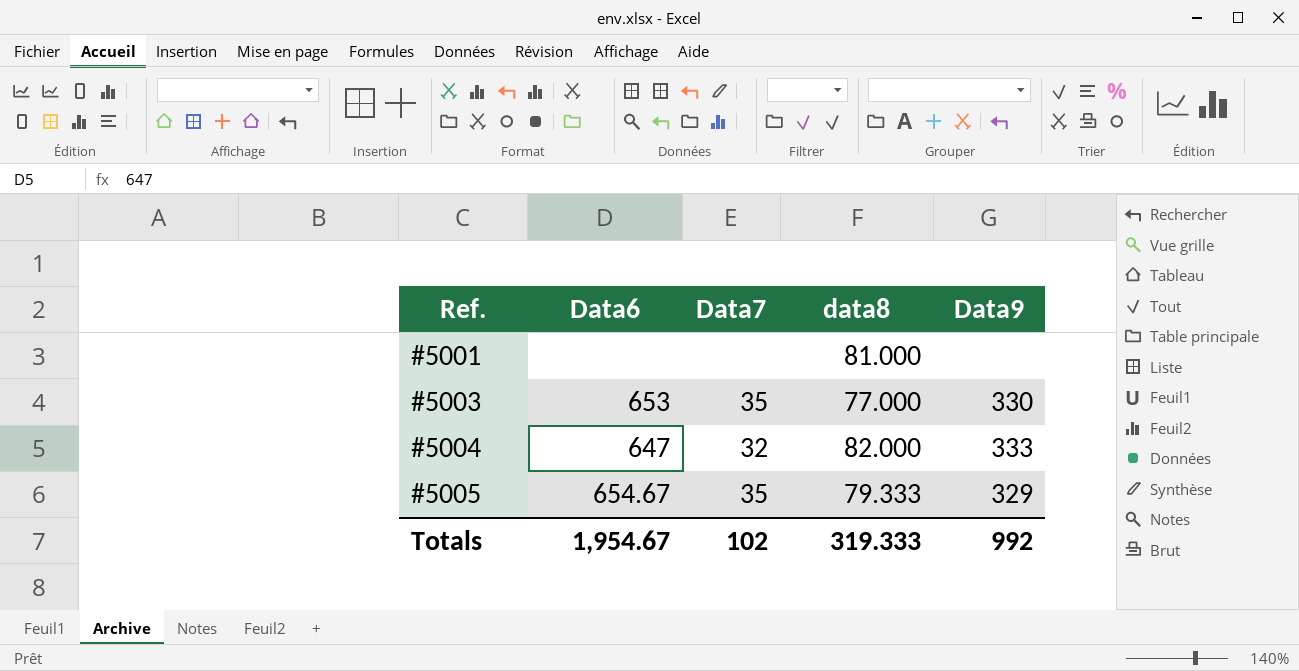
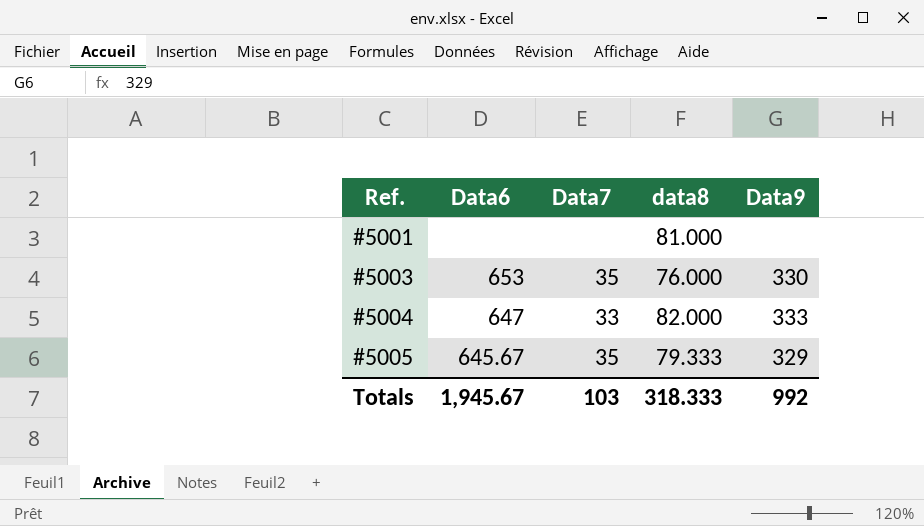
#5003 | data8: 77.000 -> 76.000
#5004 | Data7: 32 -> 33
#5005 | Data6: 654.67 -> 645.67
Totals | Data6: 1,954.67 -> 1,945.67
Totals | Data7: 102 -> 103
Totals | data8: 319.333 -> 318.333

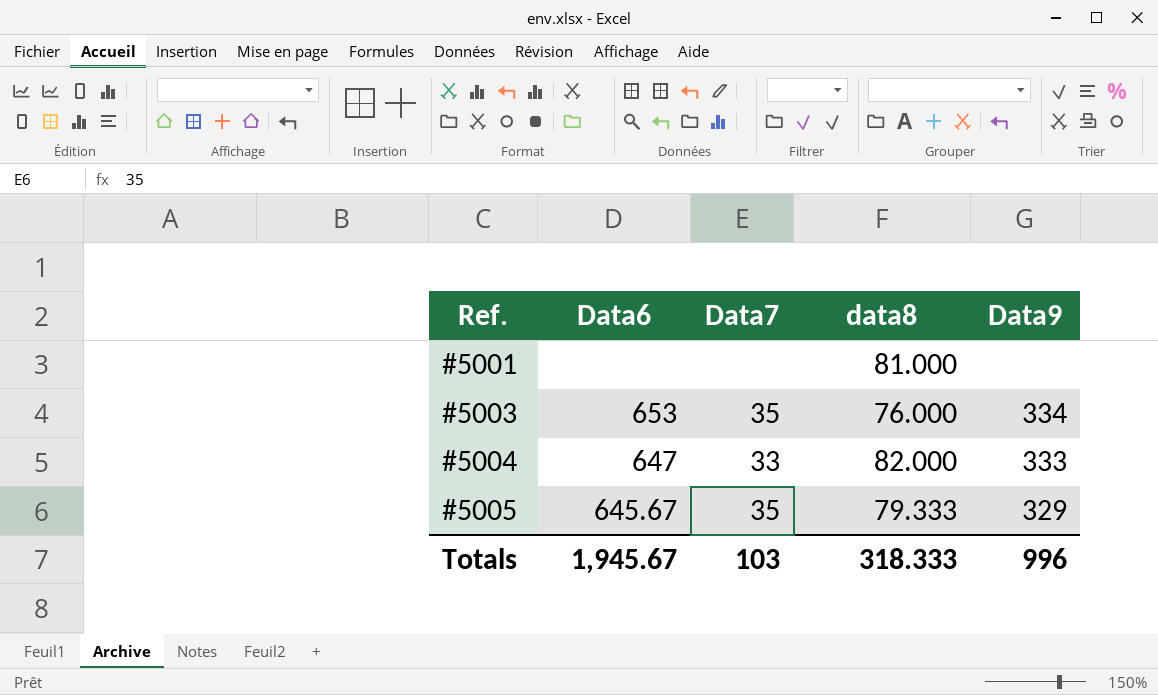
#5003 | Data9: 330 -> 334
Totals | Data9: 992 -> 996

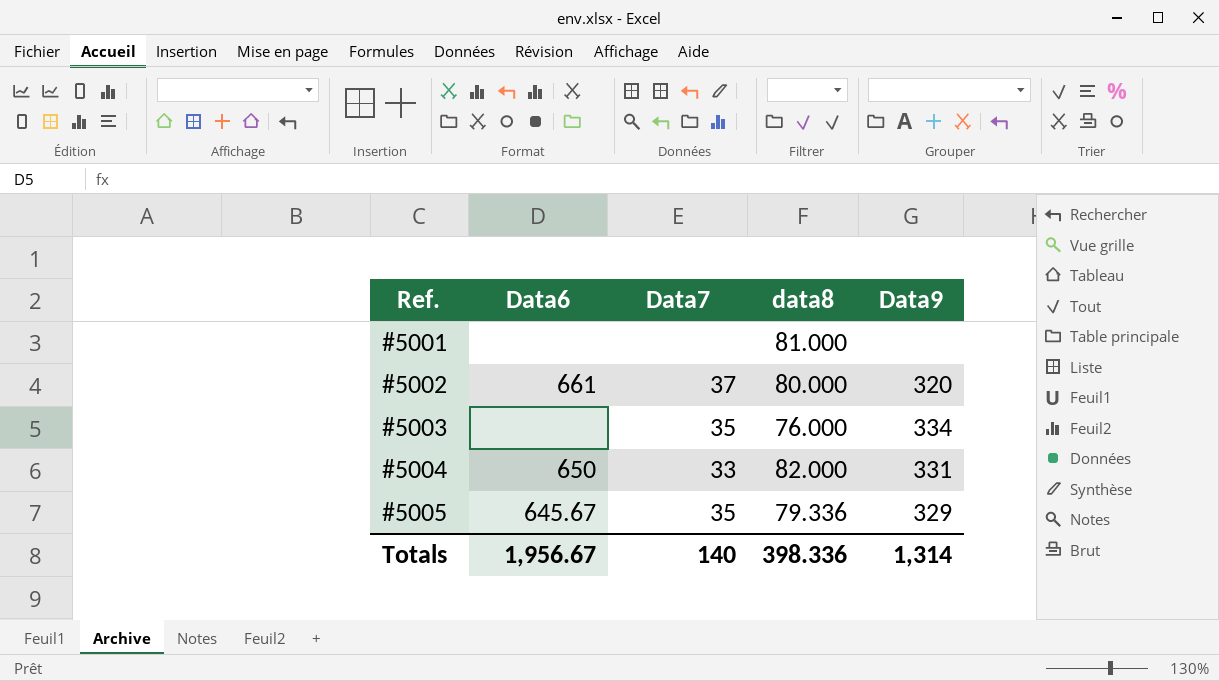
row #5002: none -> 661 | 37 | 80.000 | 320
#5003 | Data6: 653 -> none
#5004 | Data6: 647 -> 650
#5004 | Data9: 333 -> 331
#5005 | data8: 79.333 -> 79.336
Totals | Data6: 1,945.67 -> 1,956.67
Totals | Data7: 103 -> 140
Totals | data8: 318.333 -> 398.336
Totals | Data9: 996 -> 1,314

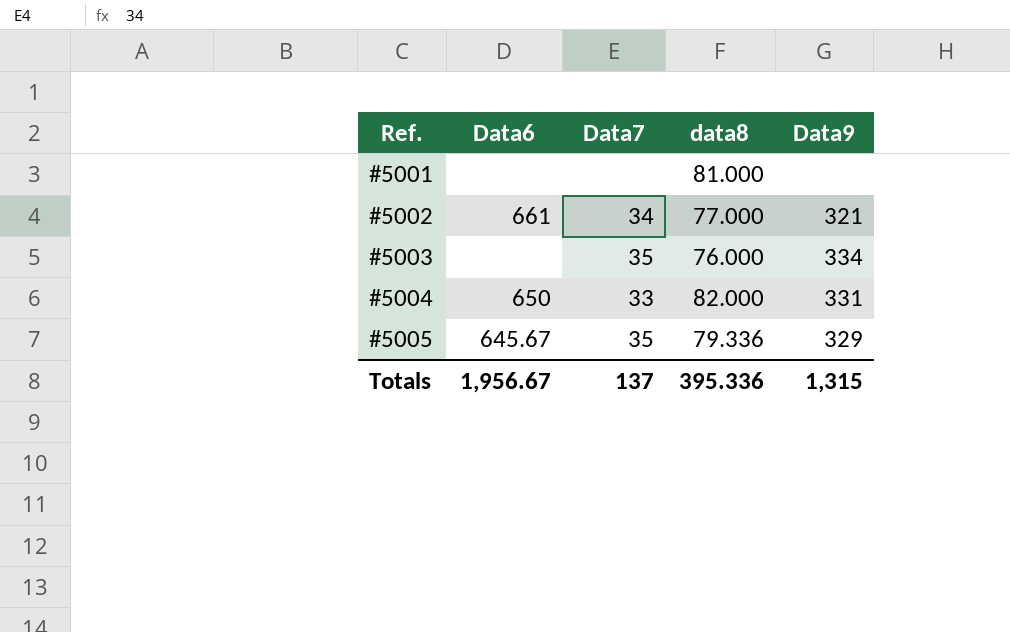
#5002 | Data7: 37 -> 34
#5002 | data8: 80.000 -> 77.000
#5002 | Data9: 320 -> 321
Totals | Data7: 140 -> 137
Totals | data8: 398.336 -> 395.336
Totals | Data9: 1,314 -> 1,315

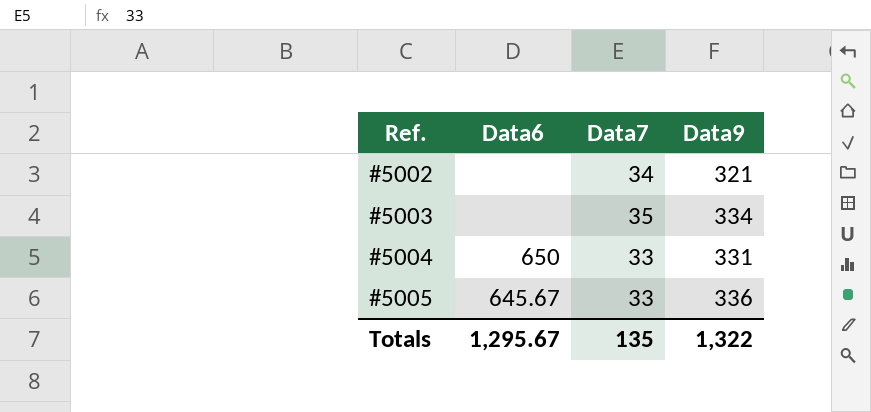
column data8 | position: 4 -> none
row #5001: none | none | 81.000 | none -> none
#5002 | Data6: 661 -> none
#5005 | Data7: 35 -> 33
#5005 | Data9: 329 -> 336
Totals | Data6: 1,956.67 -> 1,295.67
Totals | Data7: 137 -> 135
Totals | Data9: 1,315 -> 1,322

